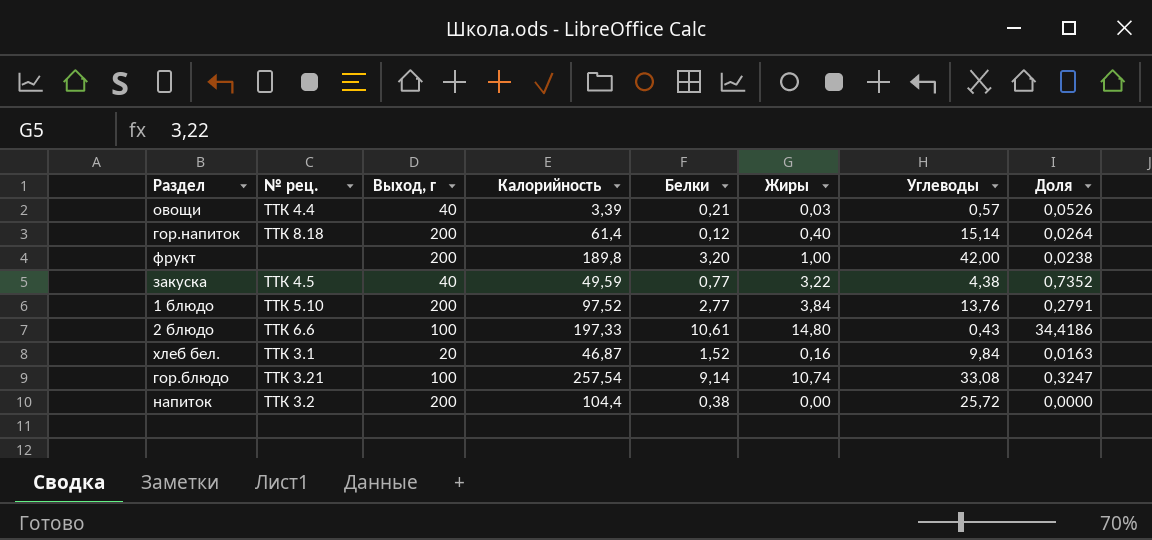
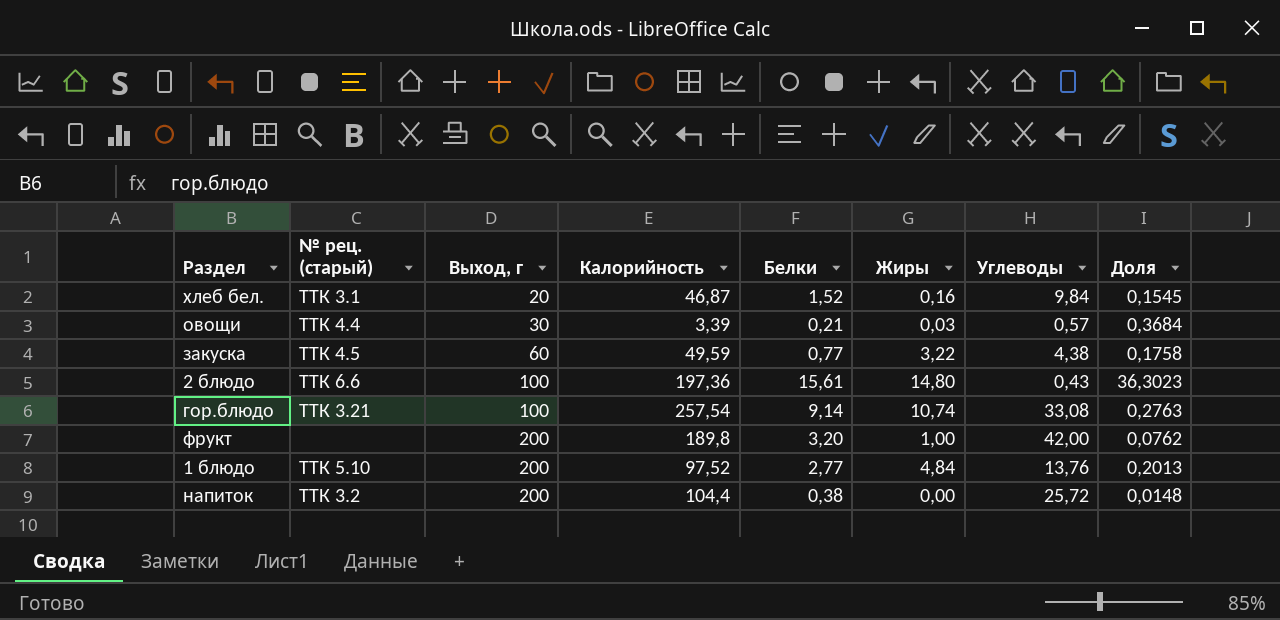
row order: none -> Выход, г ascending
column name: № рец. -> № рец. (старый)
column Доля | formula: [Жиры] / [Углеводы] -> [Белки] / [Углеводы]
row гор.напиток: ТТК 8.18 | 200 | 61,4 | 0,12 | 0,40 | 15,14 | 0,0264 -> none
овощи | Выход, г: 40 -> 30
закуска | Выход, г: 40 -> 60
2 блюдо | Калорийность: 197,33 -> 197,36
2 блюдо | Белки: 10,61 -> 15,61
1 блюдо | Жиры: 3,84 -> 4,84

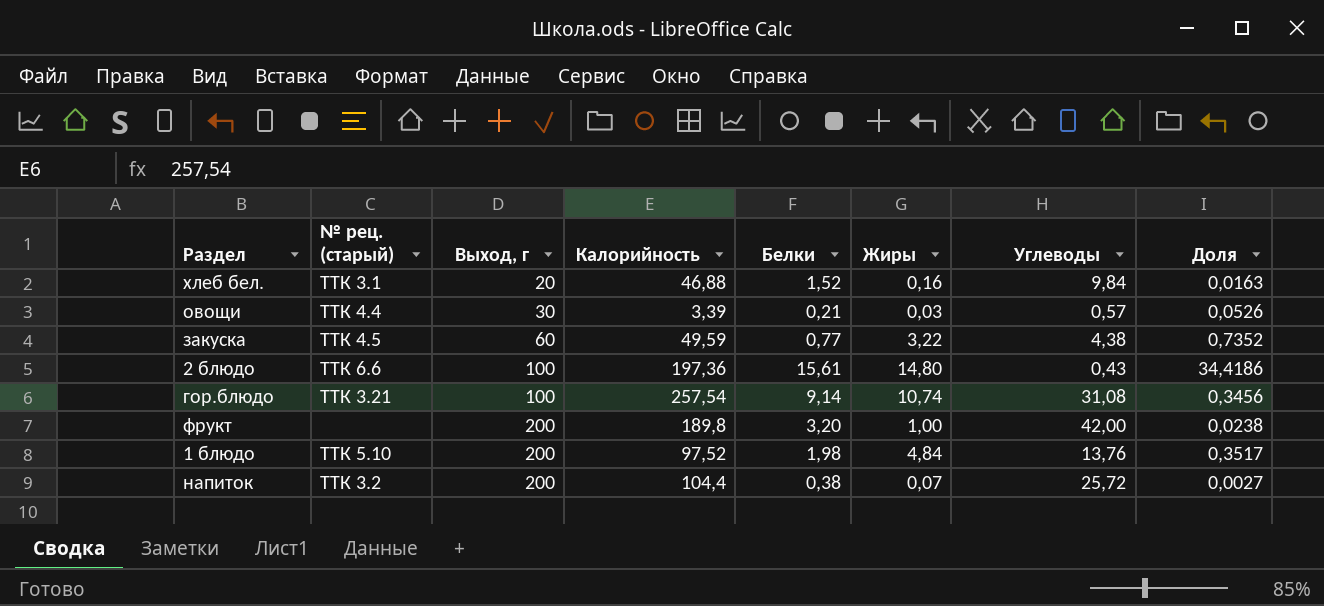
column Доля | formula: [Белки] / [Углеводы] -> [Жиры] / [Углеводы]
хлеб бел. | Калорийность: 46,87 -> 46,88
гор.блюдо | Углеводы: 33,08 -> 31,08
1 блюдо | Белки: 2,77 -> 1,98
напиток | Жиры: 0,00 -> 0,07

